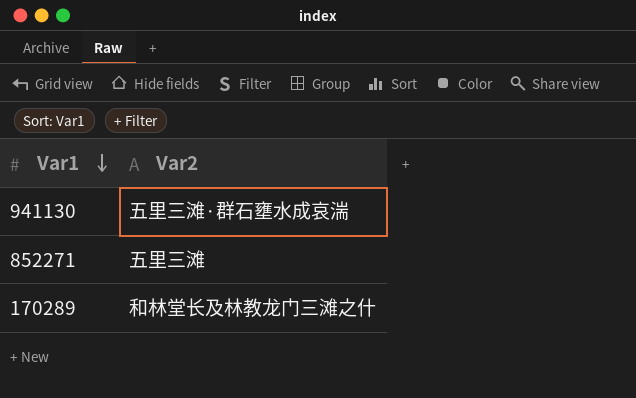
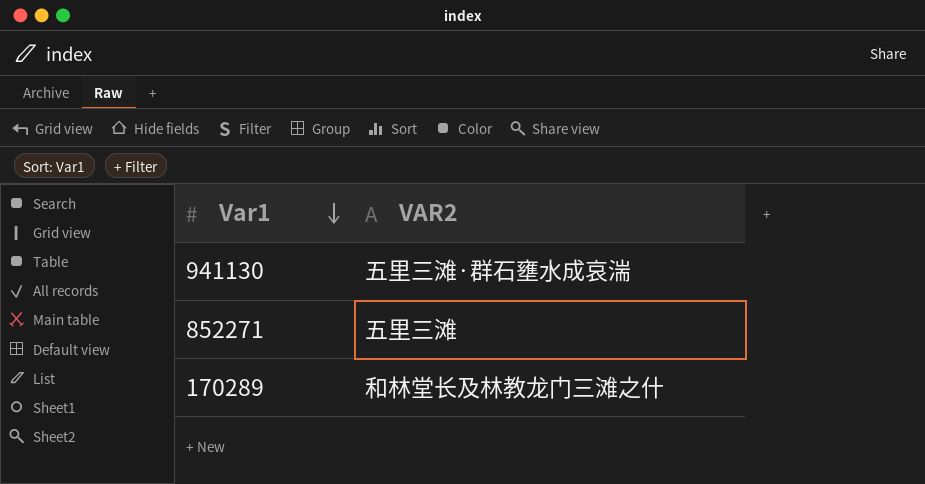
column name: Var2 -> VAR2

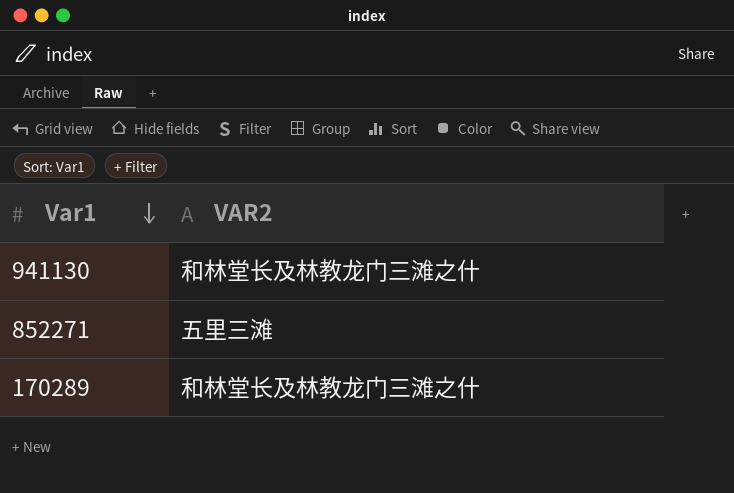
941130 | VAR2: 五里三滩·群石壅水成哀湍 -> 和林堂长及林教龙门三滩之什

